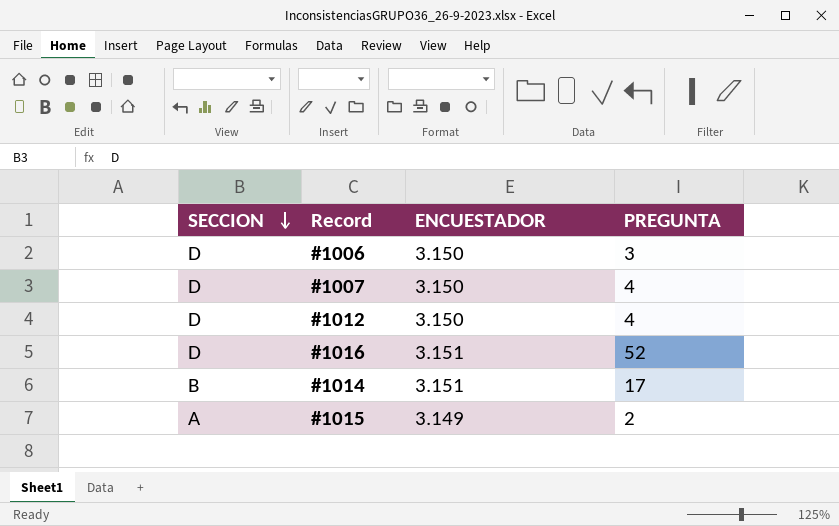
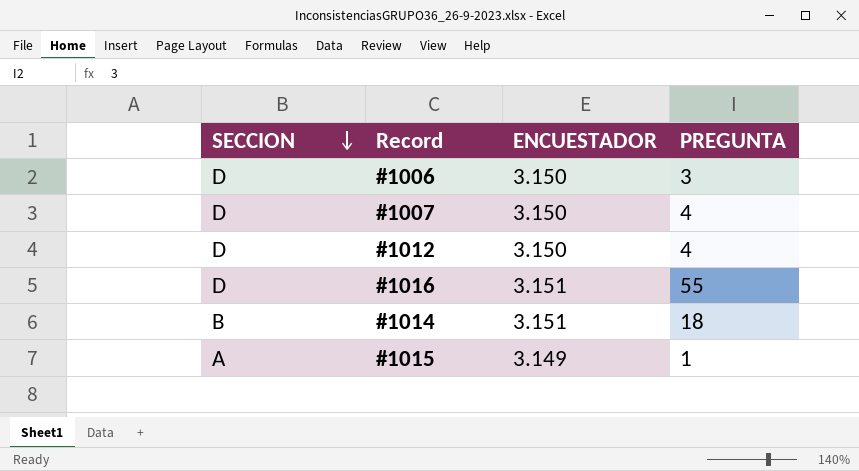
#1016 | PREGUNTA: 52 -> 55
#1014 | PREGUNTA: 17 -> 18
#1015 | PREGUNTA: 2 -> 1

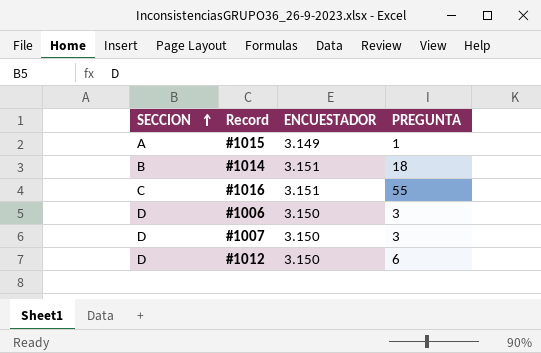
row order: SECCION descending -> SECCION ascending
#1016 | SECCION: D -> C
#1007 | PREGUNTA: 4 -> 3
#1012 | PREGUNTA: 4 -> 6

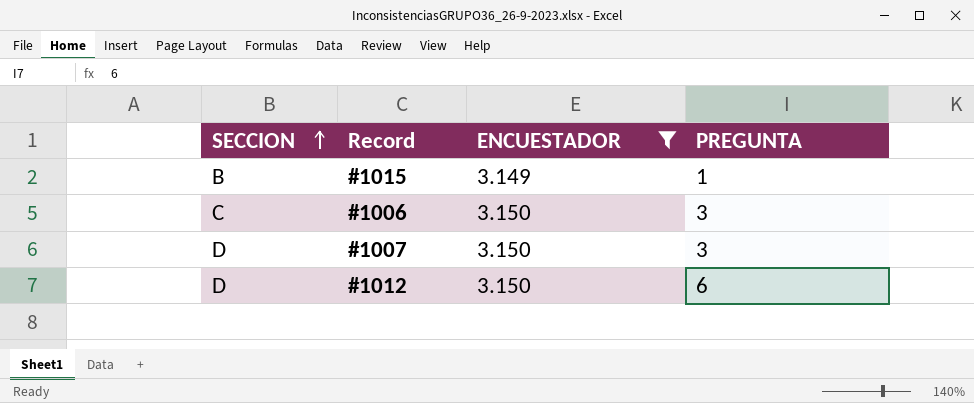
filter: none -> ENCUESTADOR != 3.151
#1015 | SECCION: A -> B
#1006 | SECCION: D -> C

